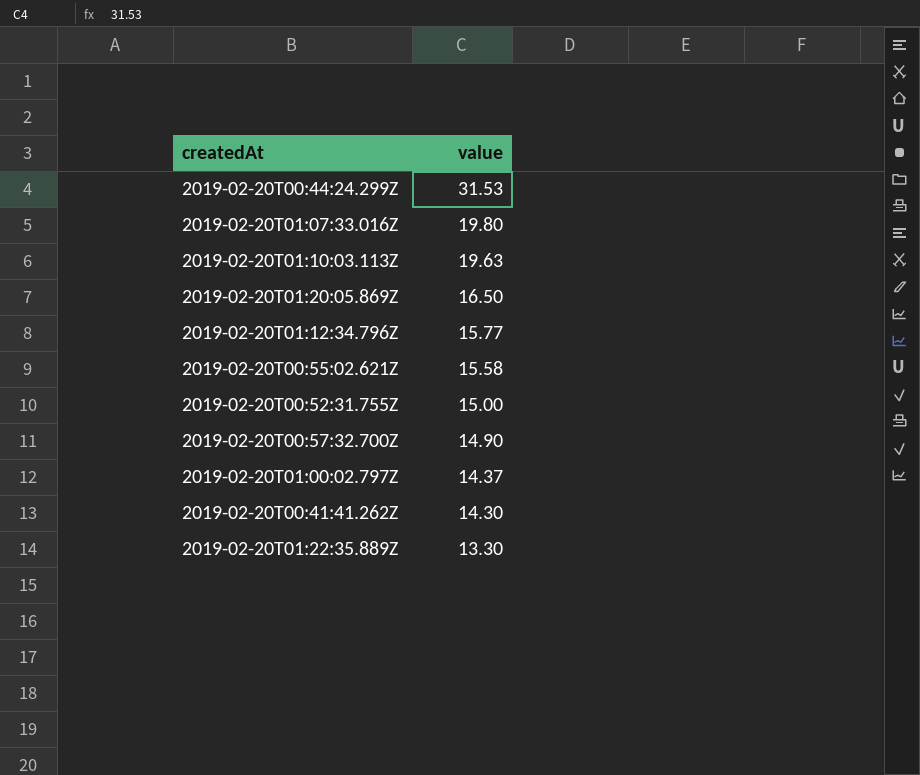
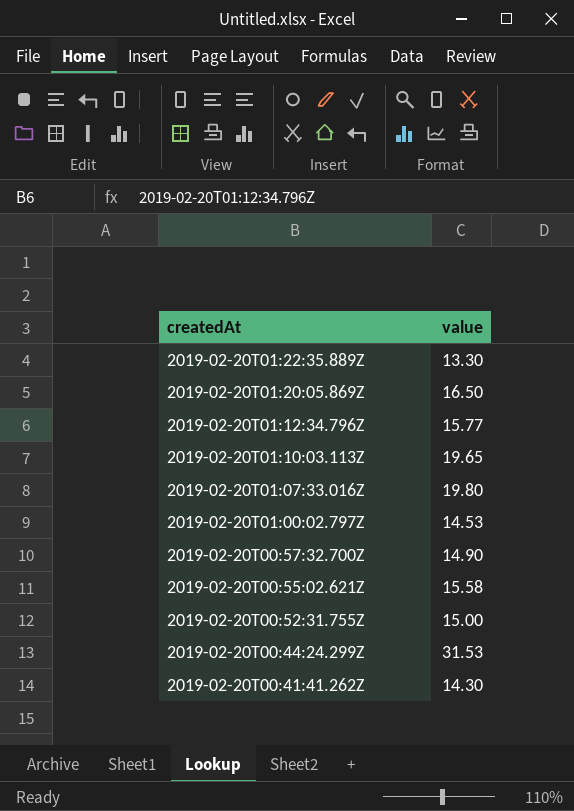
row order: value descending -> createdAt descending
2019-02-20T01:10:03.113Z | value: 19.63 -> 19.65
2019-02-20T01:00:02.797Z | value: 14.37 -> 14.53

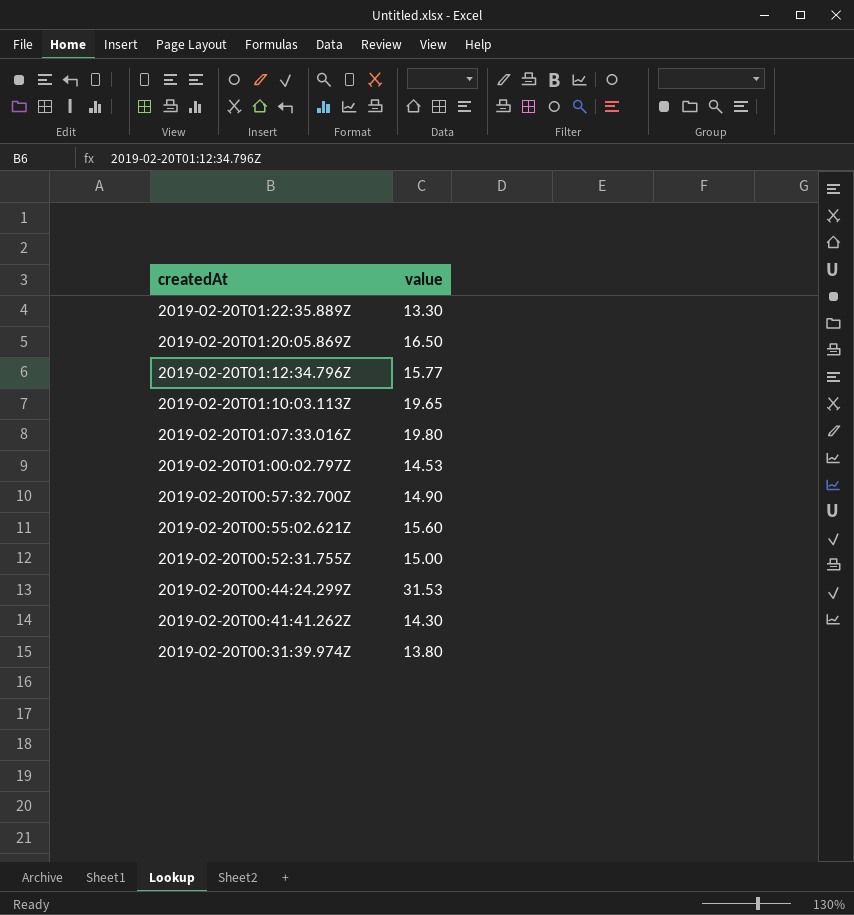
2019-02-20T00:55:02.621Z | value: 15.58 -> 15.60
row 2019-02-20T00:31:39.974Z: none -> 13.80

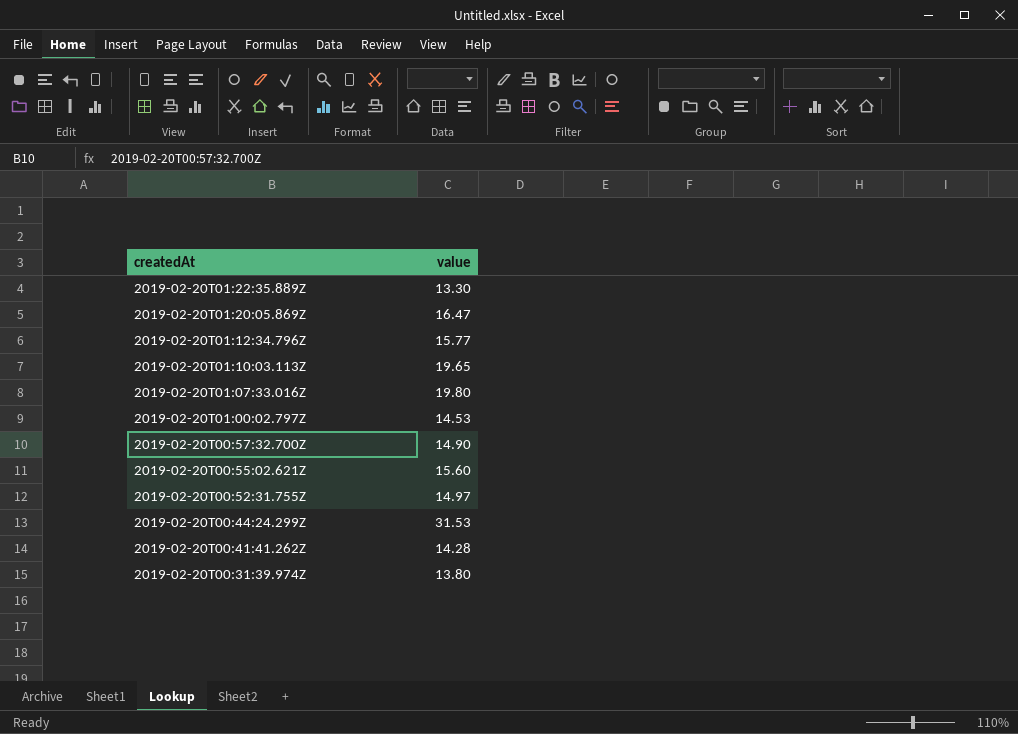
2019-02-20T01:20:05.869Z | value: 16.50 -> 16.47
2019-02-20T00:52:31.755Z | value: 15.00 -> 14.97
2019-02-20T00:41:41.262Z | value: 14.30 -> 14.28

